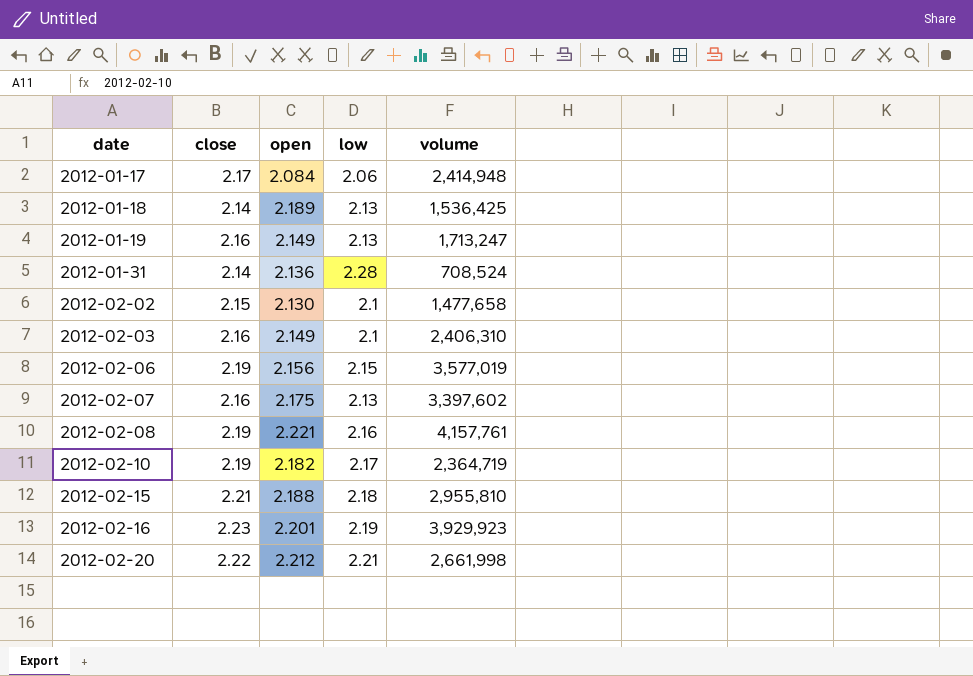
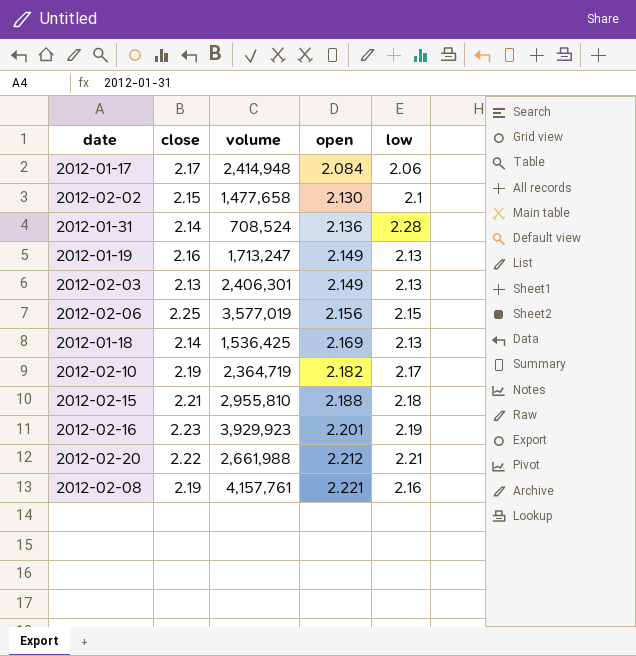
row order: date ascending -> open ascending
column volume | position: 5 -> 3
row 2012-02-07: 2.16 | 2.175 | 2.13 | 3,397,602 -> none
2012-02-03 | close: 2.16 -> 2.13
2012-02-03 | volume: 2,406,310 -> 2,406,301
2012-02-03 | low: 2.1 -> 2.13
2012-02-06 | close: 2.19 -> 2.25
2012-01-18 | open: 2.189 -> 2.169
2012-02-20 | volume: 2,661,998 -> 2,661,988

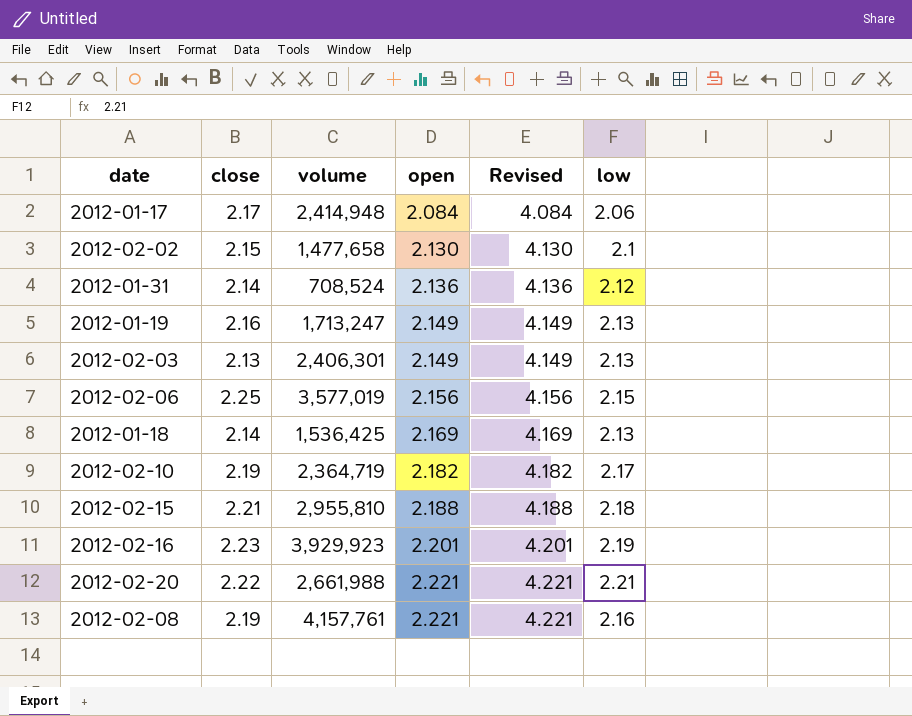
column Revised | formula: none -> [open] + 2
2012-01-31 | low: 2.28 -> 2.12
2012-02-20 | open: 2.212 -> 2.221

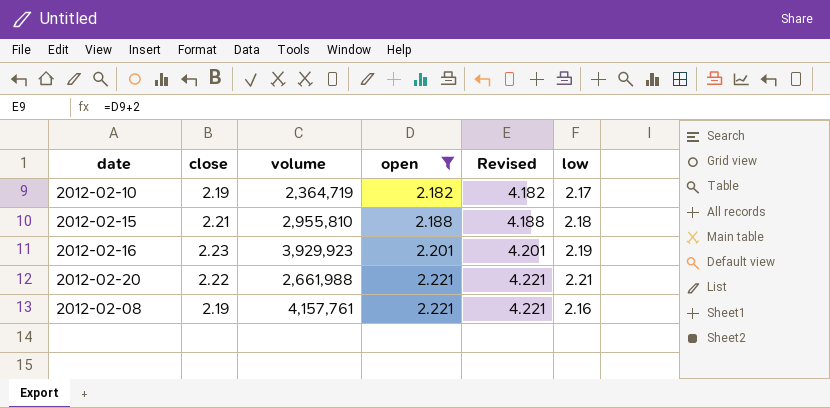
filter: none -> open >= 2.182

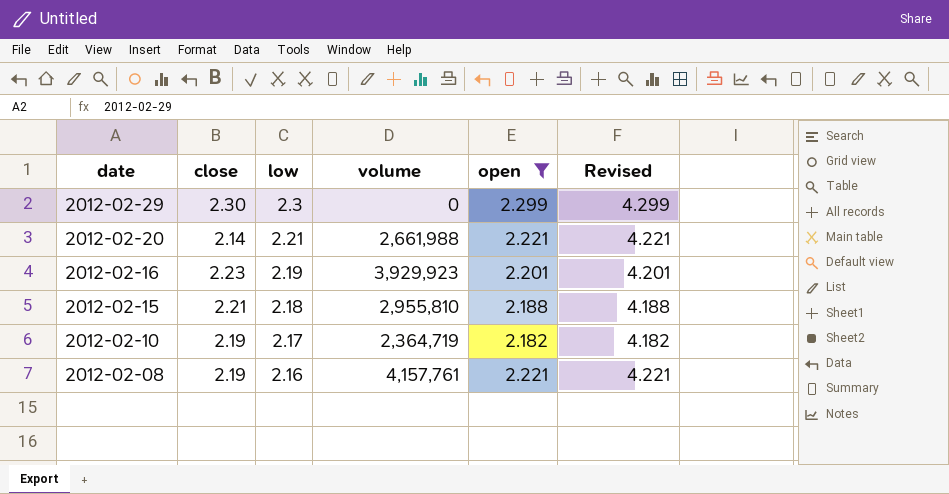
row order: open ascending -> date descending
column low | position: 6 -> 3
row 2012-02-29: none -> 2.30 | 2.3 | 0 | 2.299 | 4.299
2012-02-20 | close: 2.22 -> 2.14

